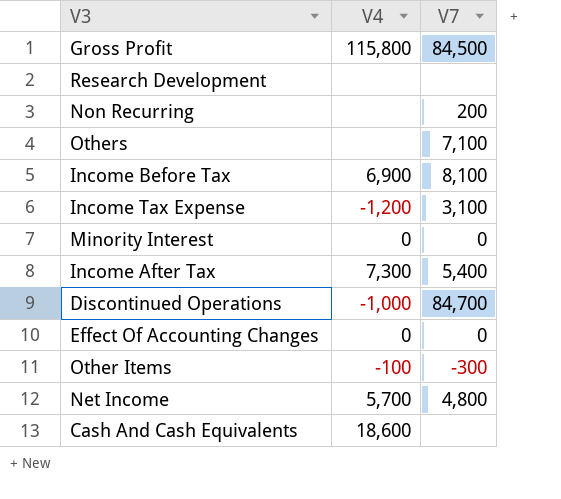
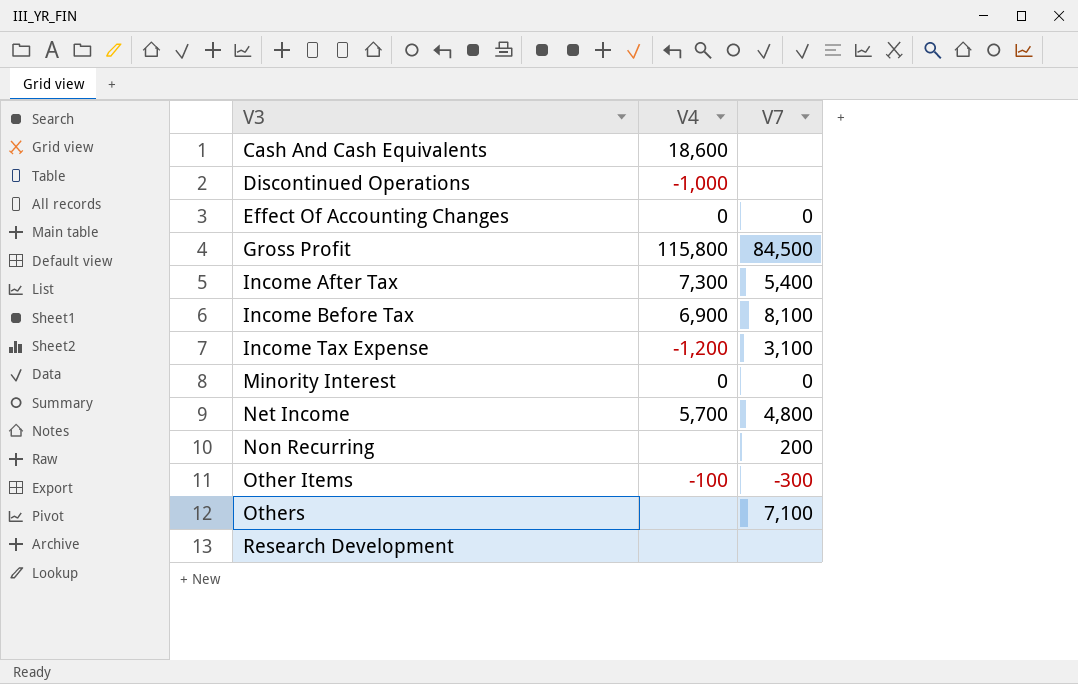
row order: none -> V3 ascending
Discontinued Operations | V7: 84,700 -> none

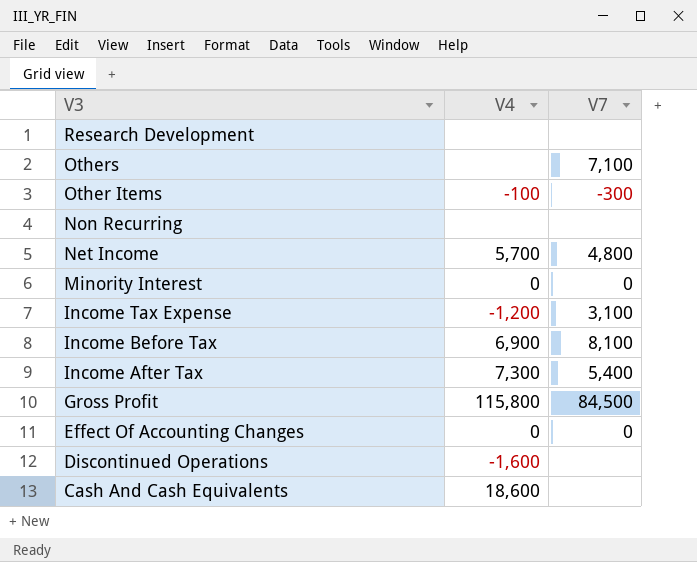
row order: V3 ascending -> V3 descending
Non Recurring | V7: 200 -> none
Discontinued Operations | V4: -1,000 -> -1,600

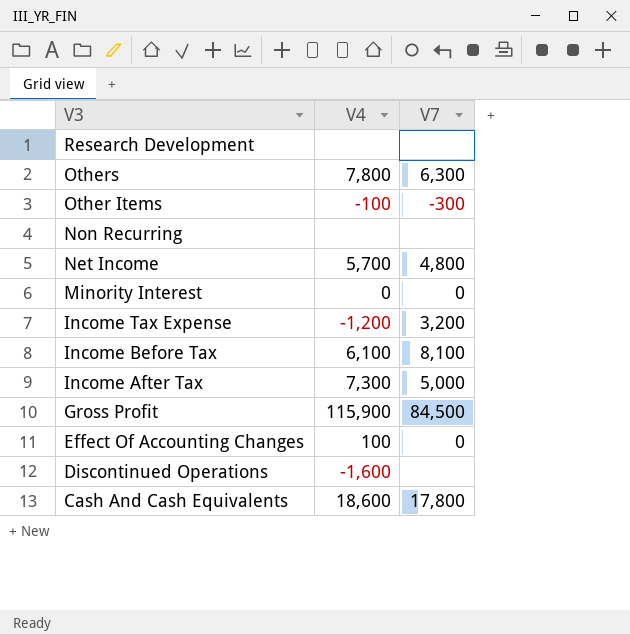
Others | V4: none -> 7,800
Others | V7: 7,100 -> 6,300
Income Tax Expense | V7: 3,100 -> 3,200
Income Before Tax | V4: 6,900 -> 6,100
Income After Tax | V7: 5,400 -> 5,000
Gross Profit | V4: 115,800 -> 115,900
Effect Of Accounting Changes | V4: 0 -> 100
Cash And Cash Equivalents | V7: none -> 17,800

